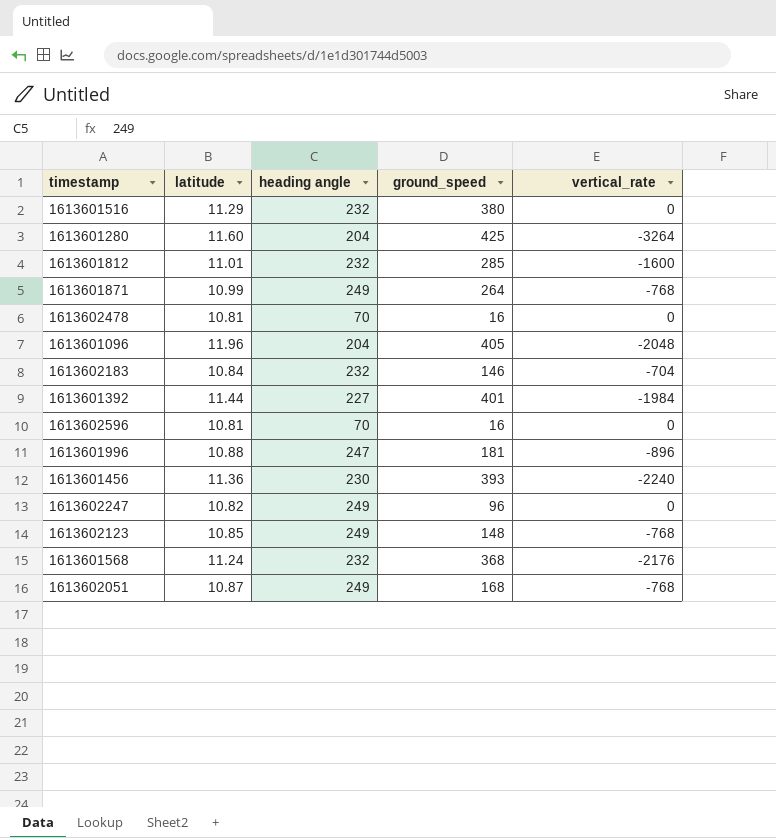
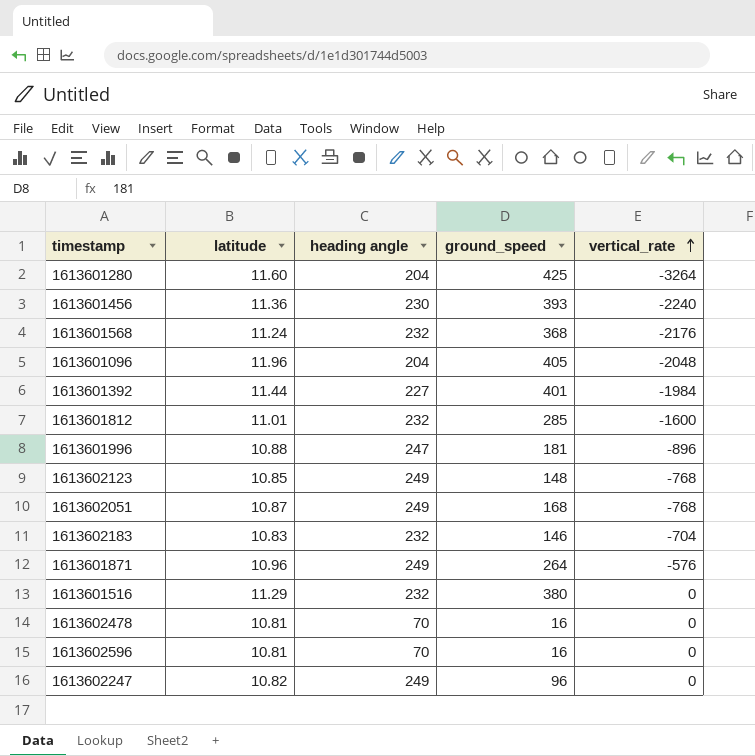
row order: none -> vertical_rate ascending
1613602183 | latitude: 10.84 -> 10.83
1613601871 | latitude: 10.99 -> 10.96
1613601871 | vertical_rate: -768 -> -576

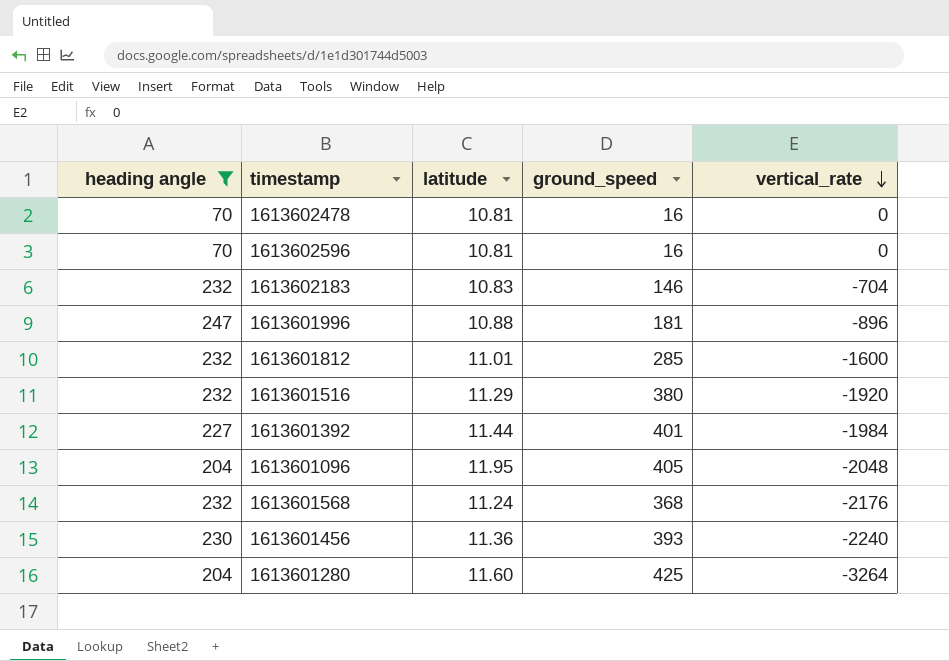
filter: none -> heading angle != 249
row order: vertical_rate ascending -> vertical_rate descending
column heading angle | position: 3 -> 1
1613601516 | vertical_rate: 0 -> -1920
1613601096 | latitude: 11.96 -> 11.95

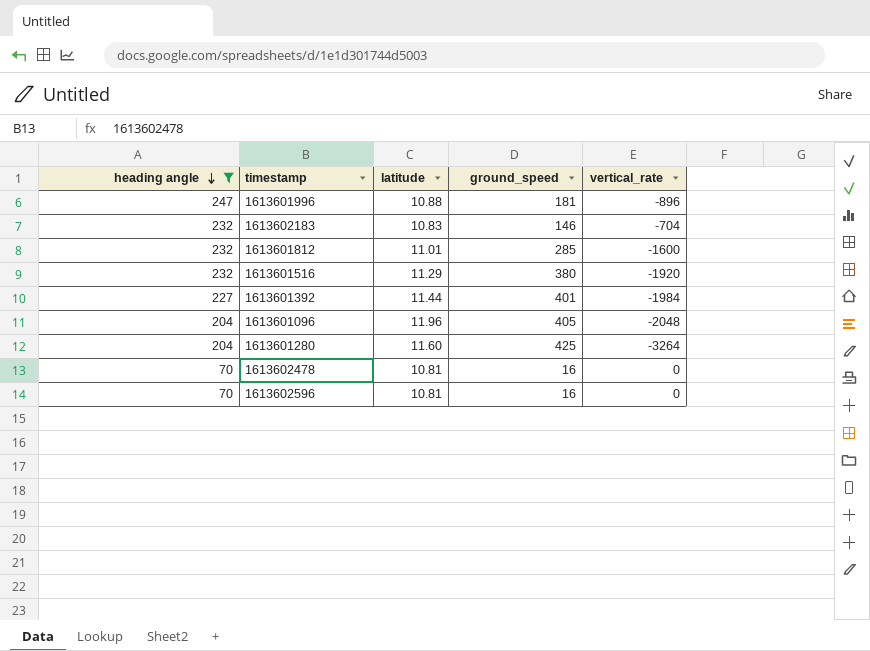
row order: vertical_rate descending -> heading angle descending
row 1613601568: 232 | 11.24 | 368 | -2176 -> none
row 1613601456: 230 | 11.36 | 393 | -2240 -> none
1613601096 | latitude: 11.95 -> 11.96

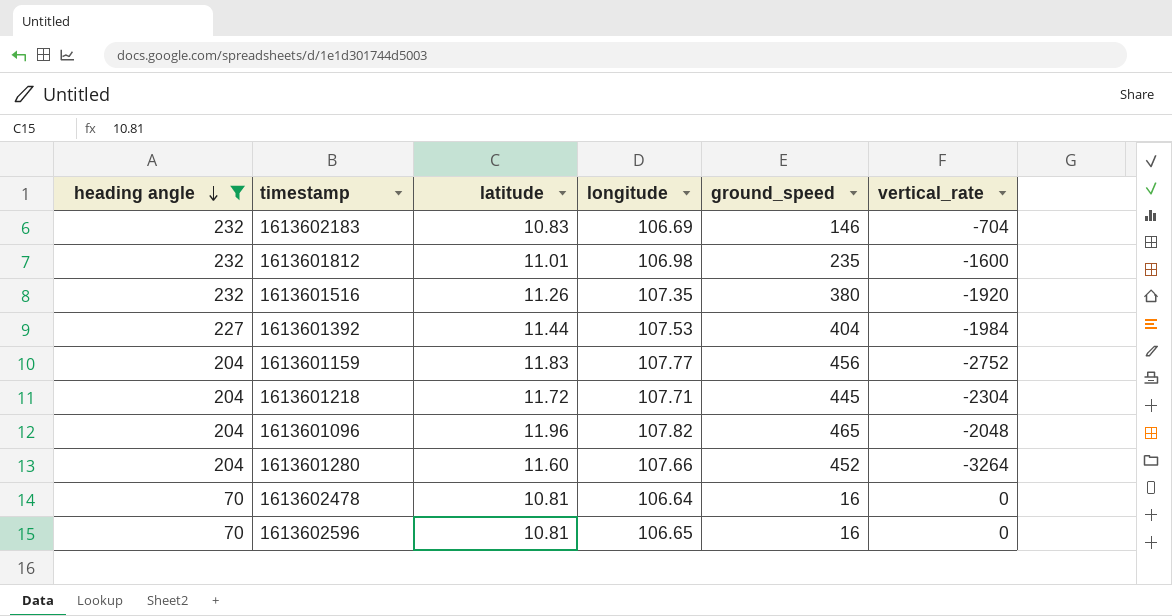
column longitude | position: none -> 4
row 1613601996: 247 | 10.88 | 181 | -896 -> none
1613601812 | ground_speed: 285 -> 235
1613601516 | latitude: 11.29 -> 11.26
1613601392 | ground_speed: 401 -> 404
row 1613601159: none -> 204 | 11.83 | 107.77 | 456 | -2752
row 1613601218: none -> 204 | 11.72 | 107.71 | 445 | -2304
1613601096 | ground_speed: 405 -> 465
1613601280 | ground_speed: 425 -> 452

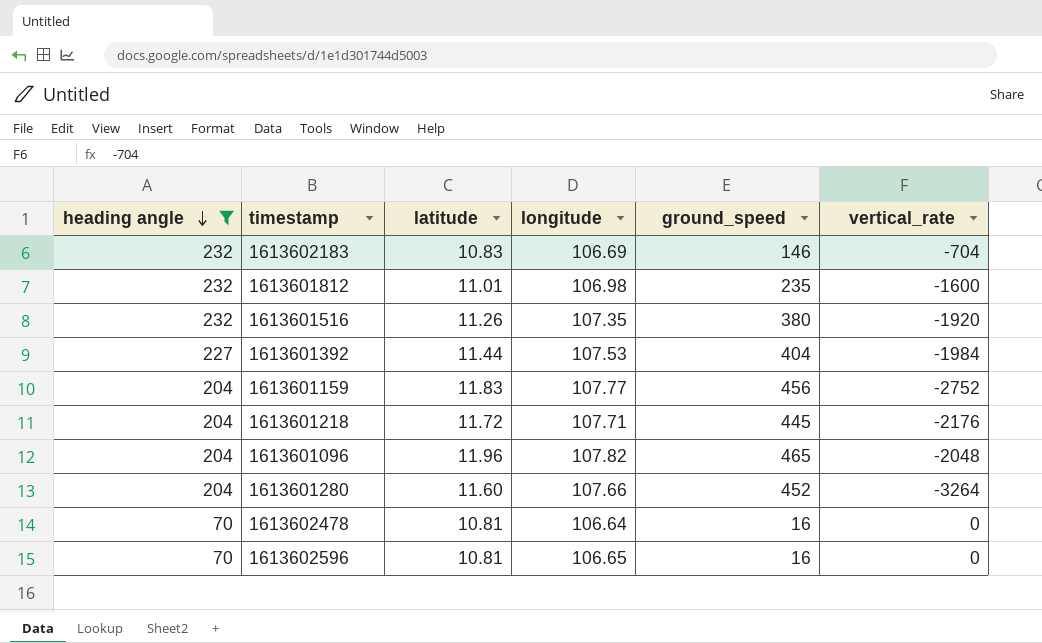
1613601218 | vertical_rate: -2304 -> -2176

